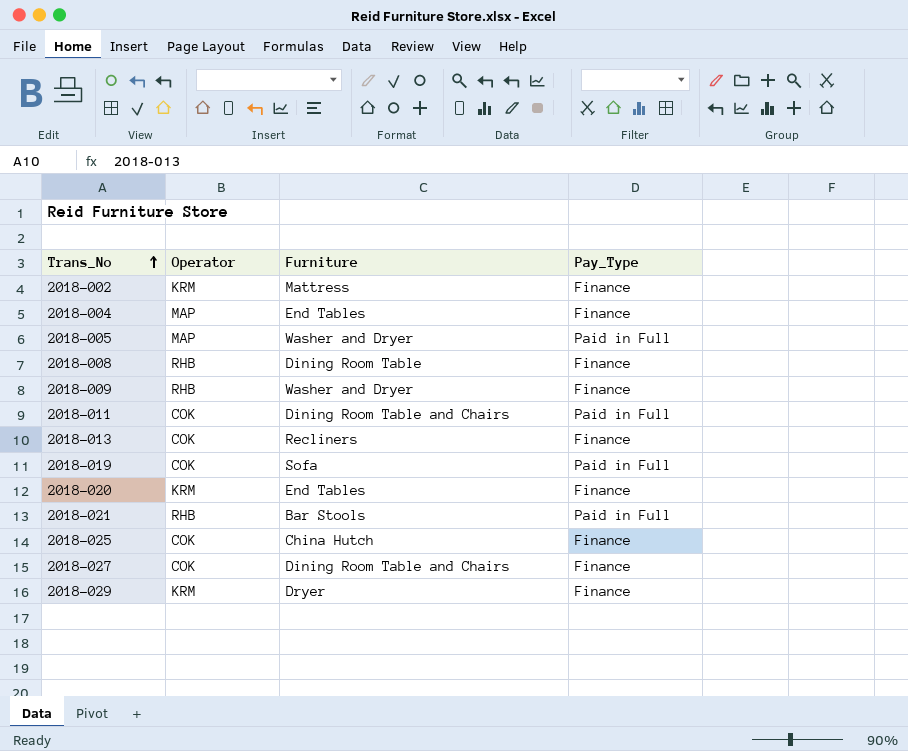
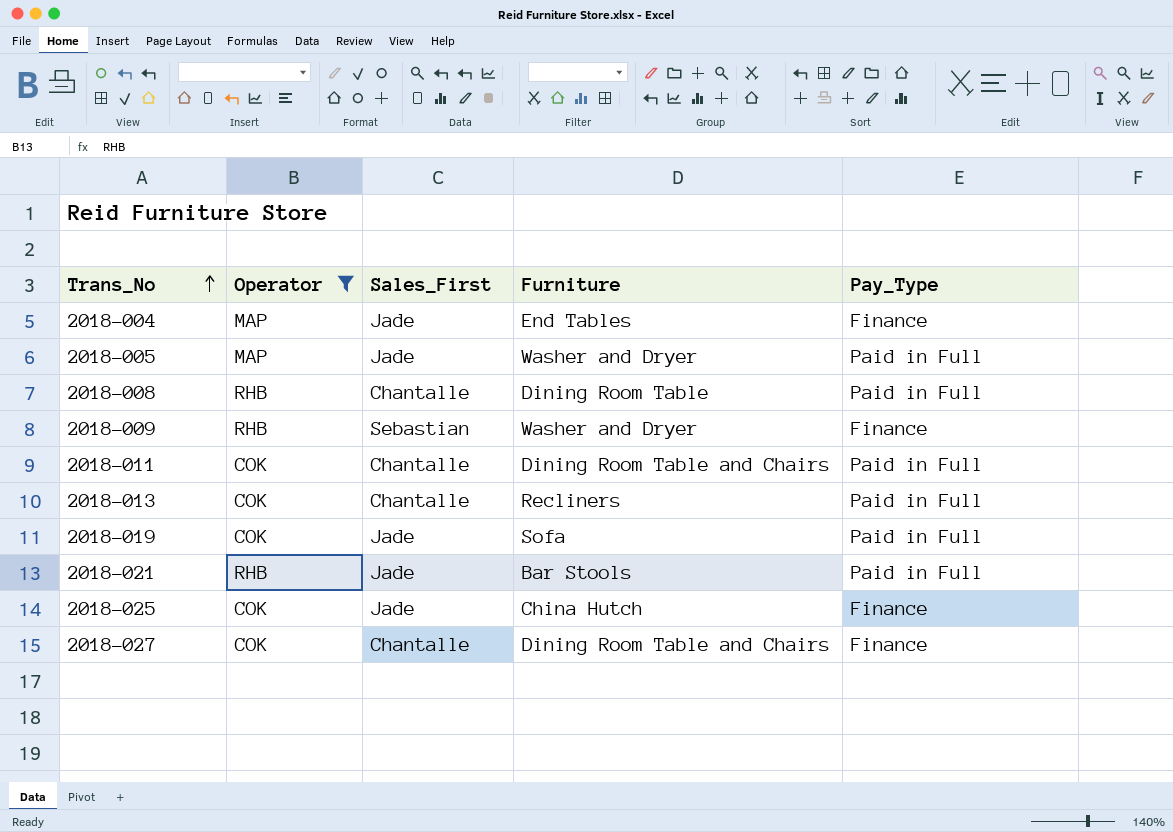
filter: none -> Operator != KRM
column Sales_First | position: none -> 3
2018-008 | Pay_Type: Finance -> Paid in Full
2018-013 | Pay_Type: Finance -> Paid in Full

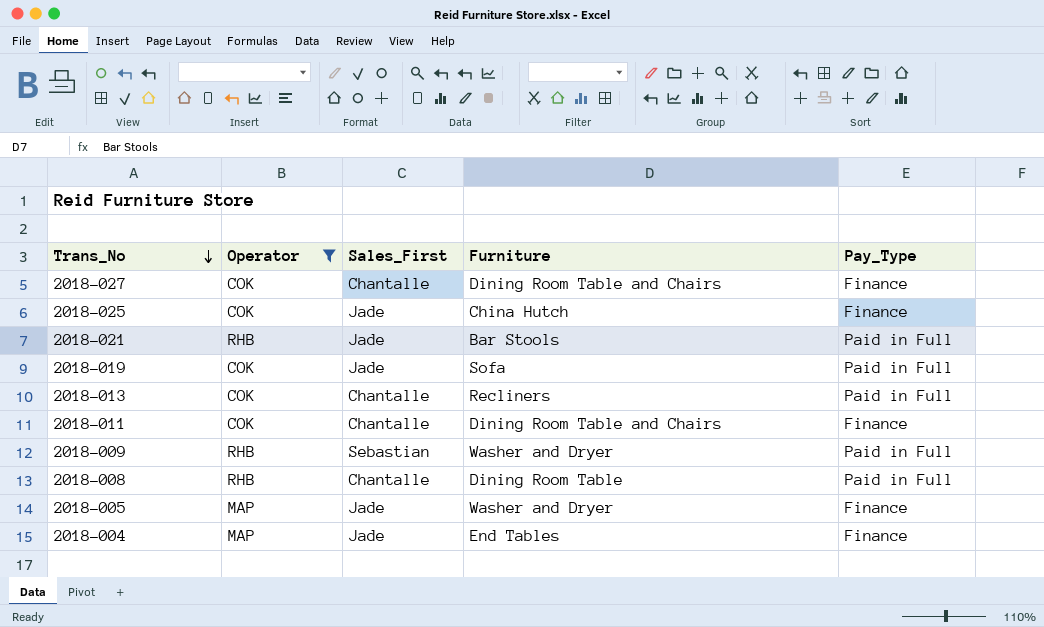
row order: Trans_No ascending -> Trans_No descending
2018-011 | Pay_Type: Paid in Full -> Finance
2018-009 | Pay_Type: Finance -> Paid in Full
2018-005 | Pay_Type: Paid in Full -> Finance

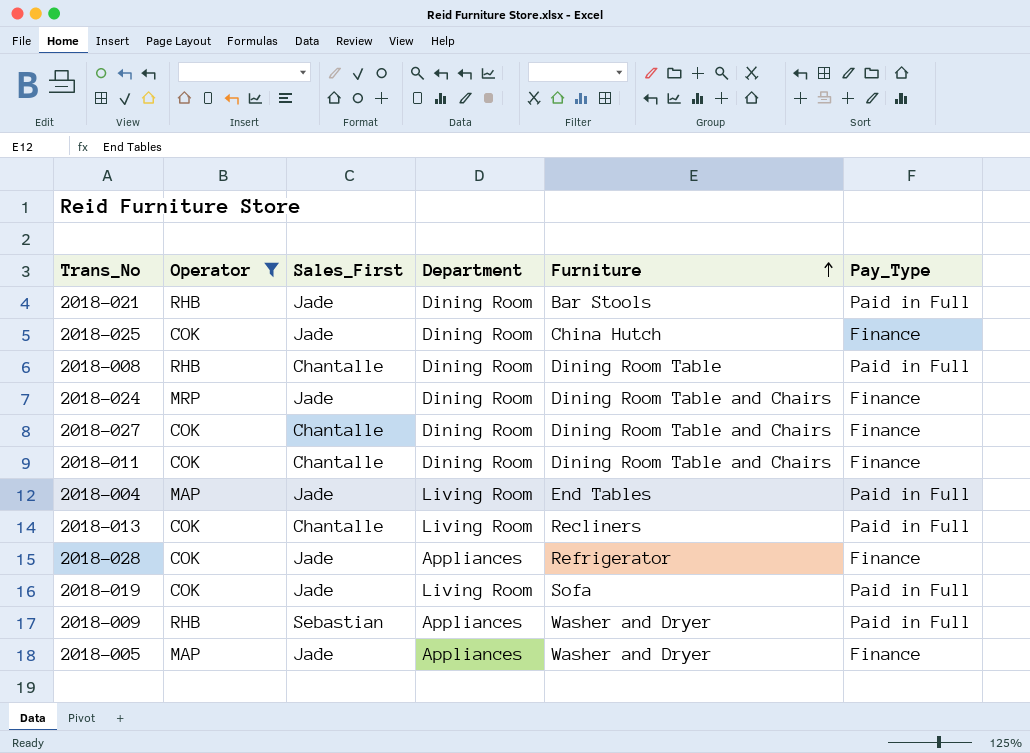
row order: Trans_No descending -> Furniture ascending
column Department | position: none -> 4
row 2018-024: none -> MRP | Jade | Dining Room | Dining Room Table and Chairs | Finance
2018-004 | Pay_Type: Finance -> Paid in Full
row 2018-028: none -> COK | Jade | Appliances | Refrigerator | Finance

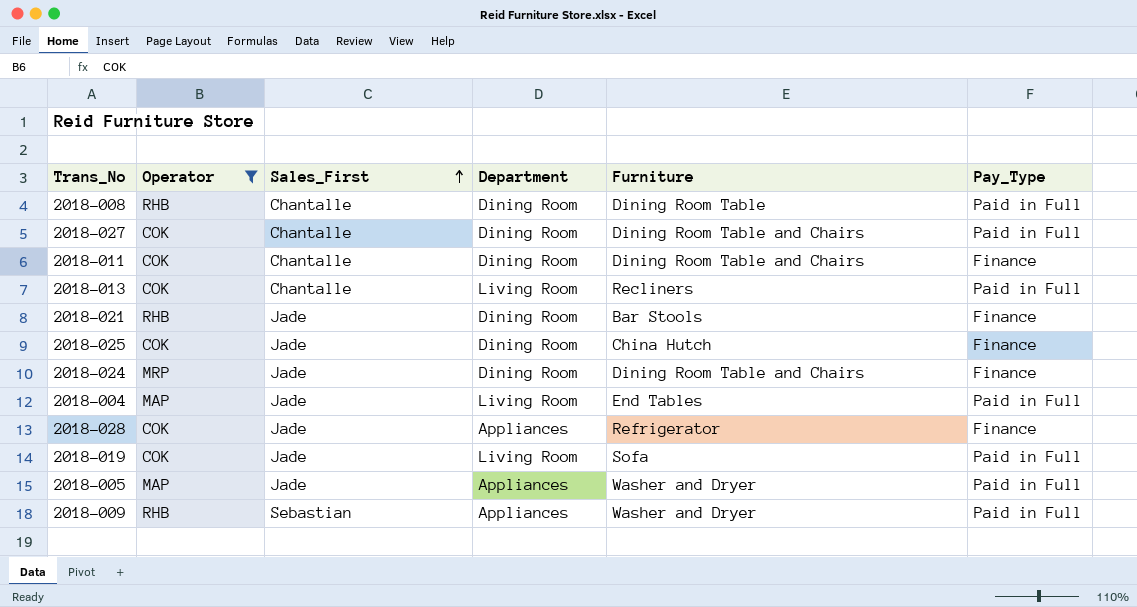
row order: Furniture ascending -> Sales_First ascending
2018-027 | Pay_Type: Finance -> Paid in Full
2018-021 | Pay_Type: Paid in Full -> Finance
2018-005 | Pay_Type: Finance -> Paid in Full

